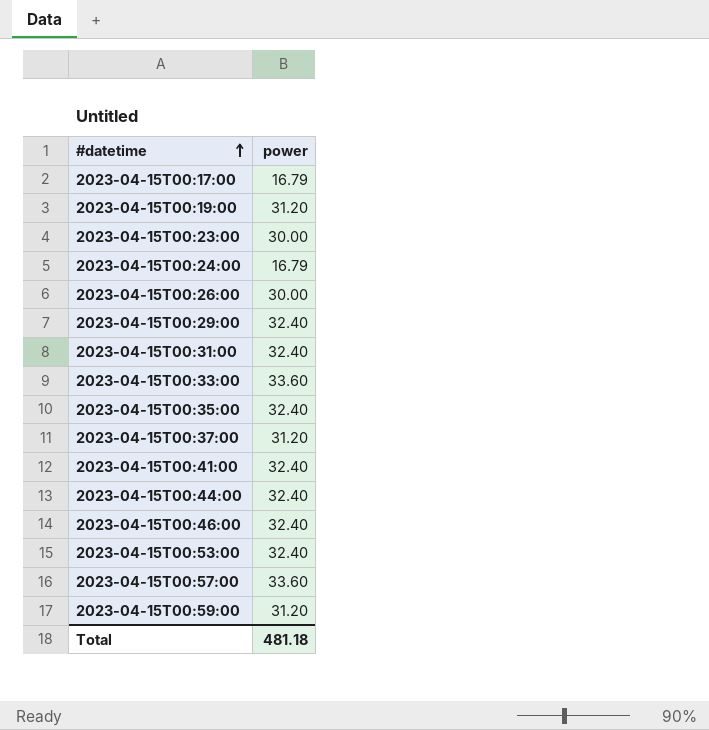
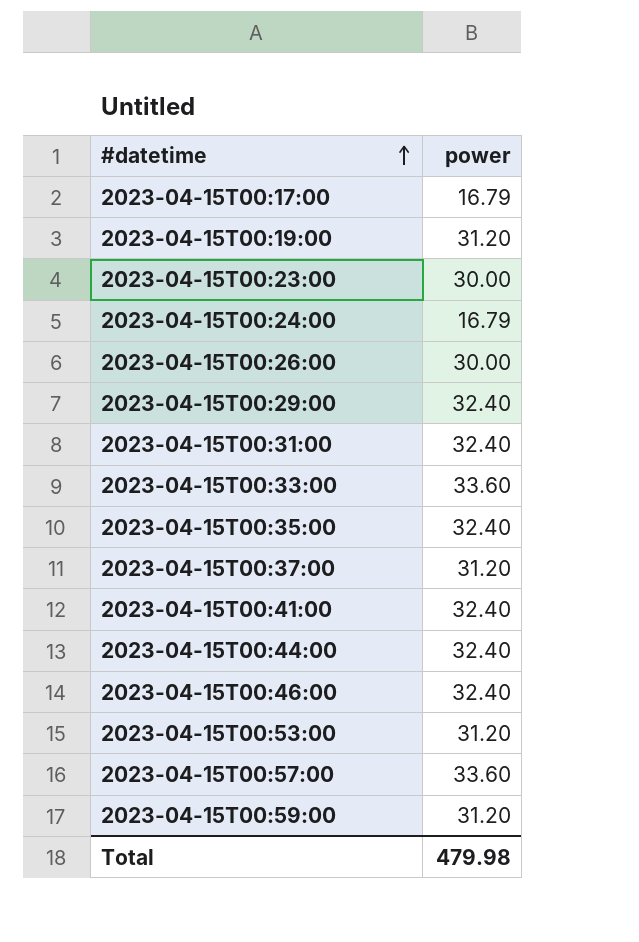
2023-04-15T00:53:00 | power: 32.40 -> 31.20
Total | power: 481.18 -> 479.98

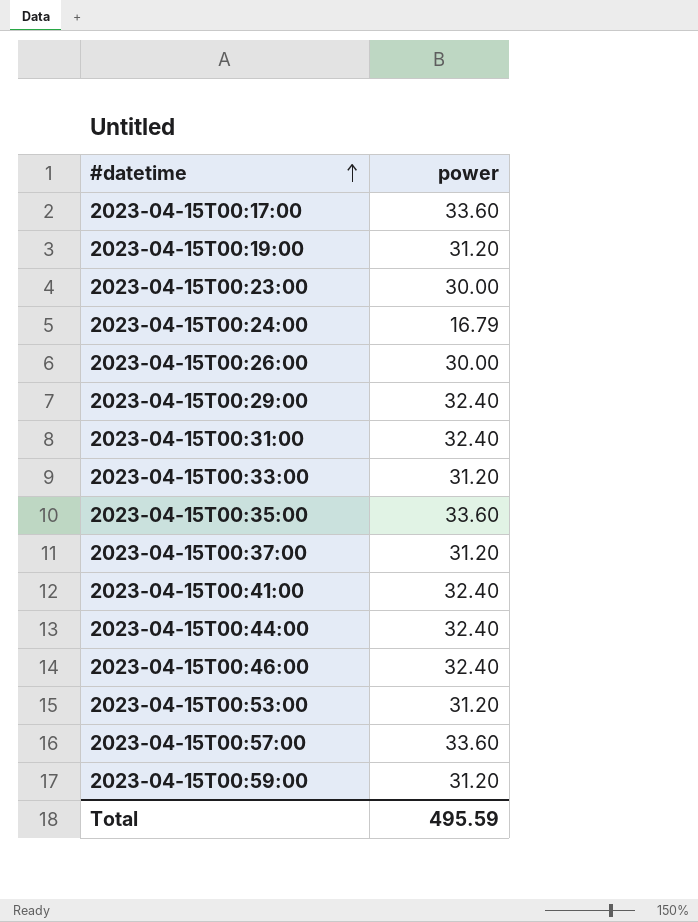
2023-04-15T00:17:00 | power: 16.79 -> 33.60
2023-04-15T00:33:00 | power: 33.60 -> 31.20
2023-04-15T00:35:00 | power: 32.40 -> 33.60
Total | power: 479.98 -> 495.59

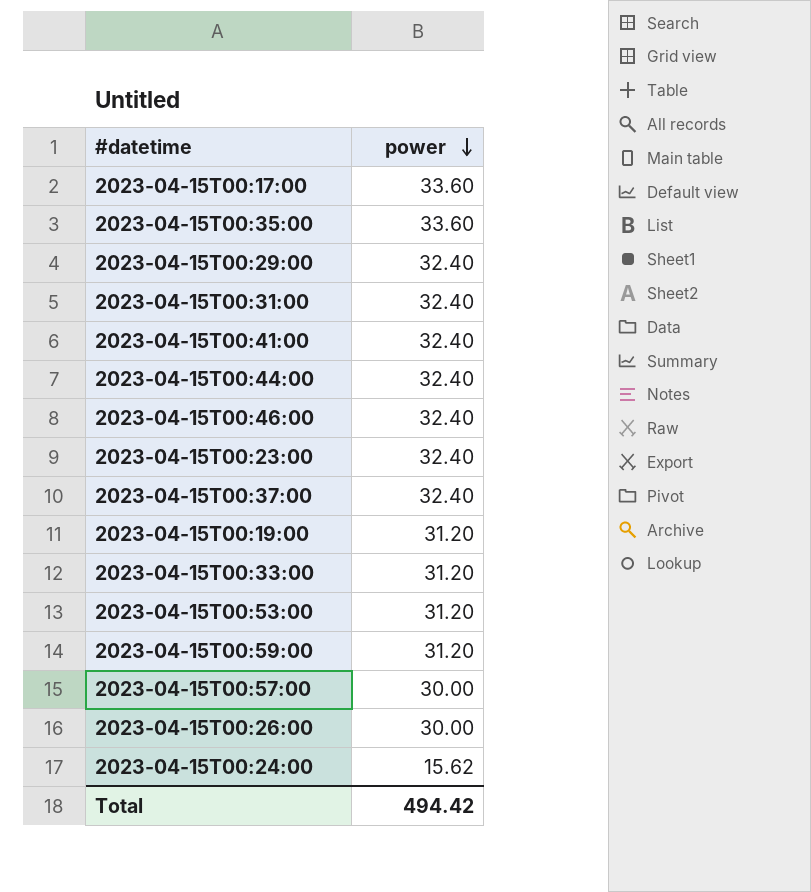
row order: #datetime ascending -> power descending
2023-04-15T00:23:00 | power: 30.00 -> 32.40
2023-04-15T00:37:00 | power: 31.20 -> 32.40
2023-04-15T00:57:00 | power: 33.60 -> 30.00
2023-04-15T00:24:00 | power: 16.79 -> 15.62
Total | power: 495.59 -> 494.42

